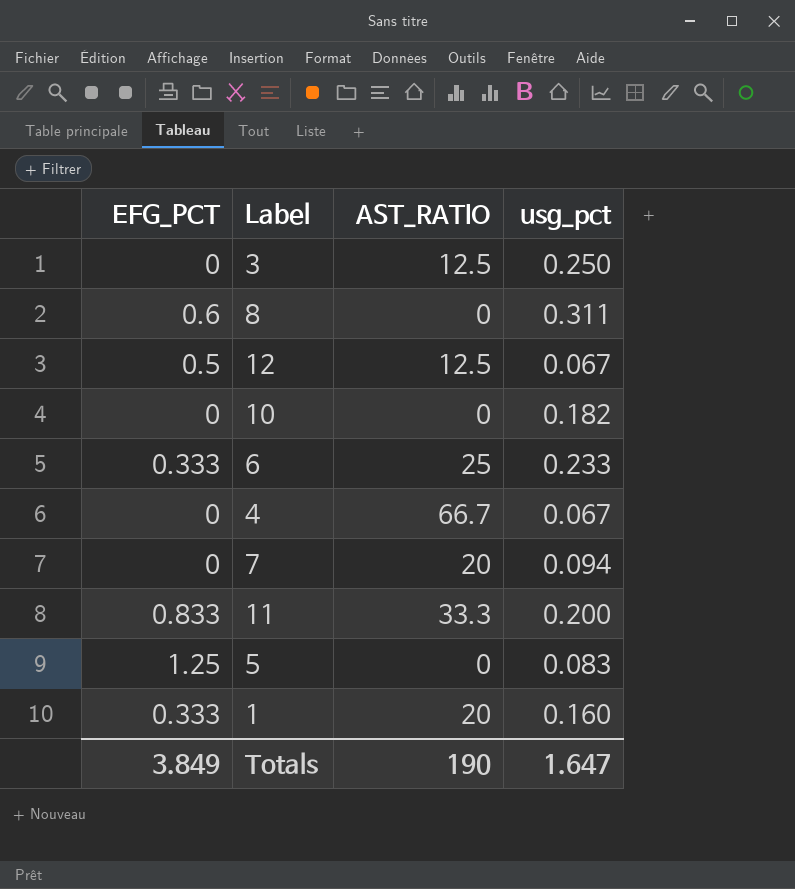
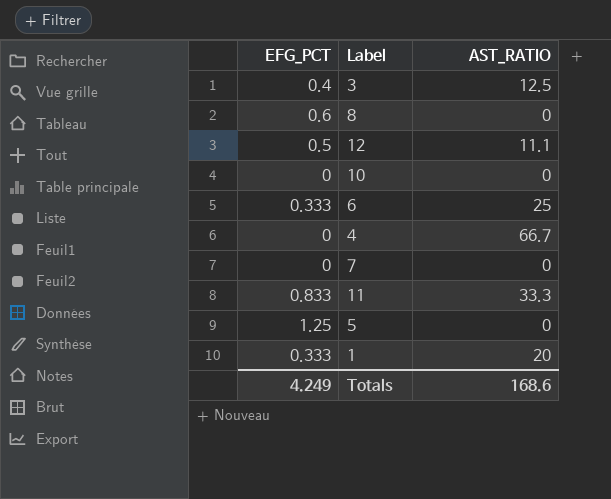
column usg_pct | position: 4 -> none
3 | EFG_PCT: 0 -> 0.4
12 | AST_RATIO: 12.5 -> 11.1
7 | AST_RATIO: 20 -> 0
Totals | EFG_PCT: 3.849 -> 4.249
Totals | AST_RATIO: 190 -> 168.6

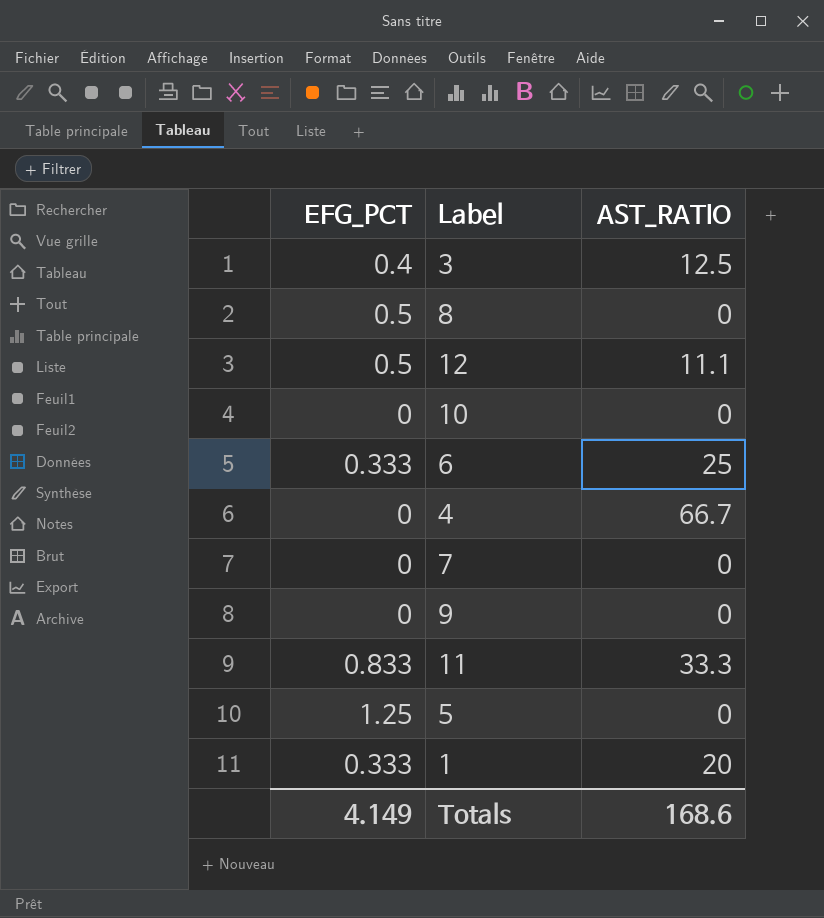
8 | EFG_PCT: 0.6 -> 0.5
row 9: none -> 0 | 0
Totals | EFG_PCT: 4.249 -> 4.149

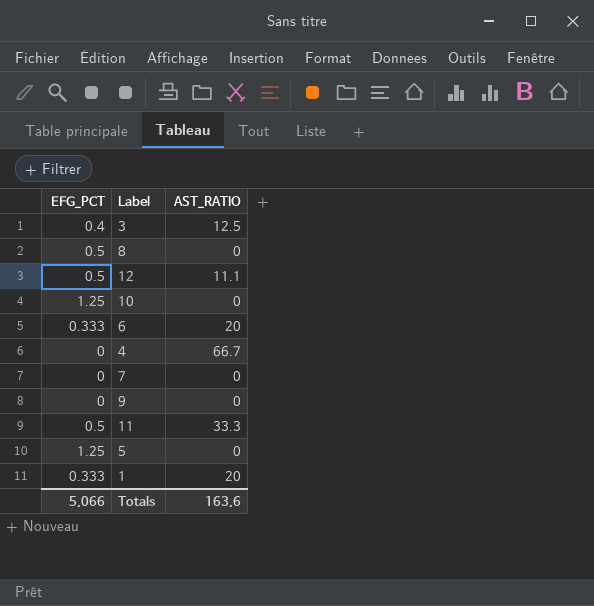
10 | EFG_PCT: 0 -> 1.25
6 | AST_RATIO: 25 -> 20
11 | EFG_PCT: 0.833 -> 0.5
Totals | EFG_PCT: 4.149 -> 5.066
Totals | AST_RATIO: 168.6 -> 163.6

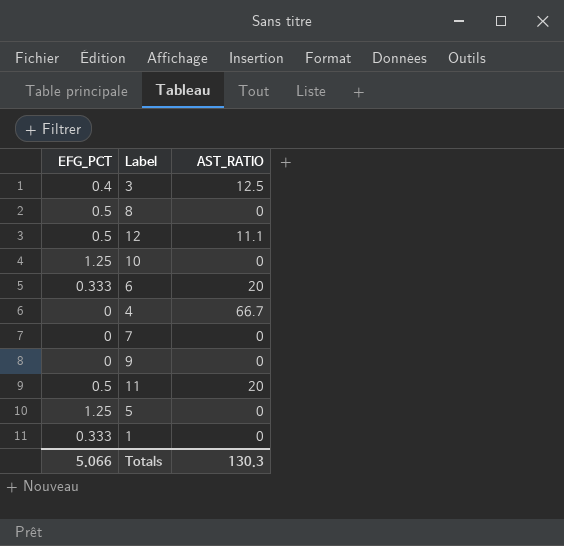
11 | AST_RATIO: 33.3 -> 20
1 | AST_RATIO: 20 -> 0
Totals | AST_RATIO: 163.6 -> 130.3

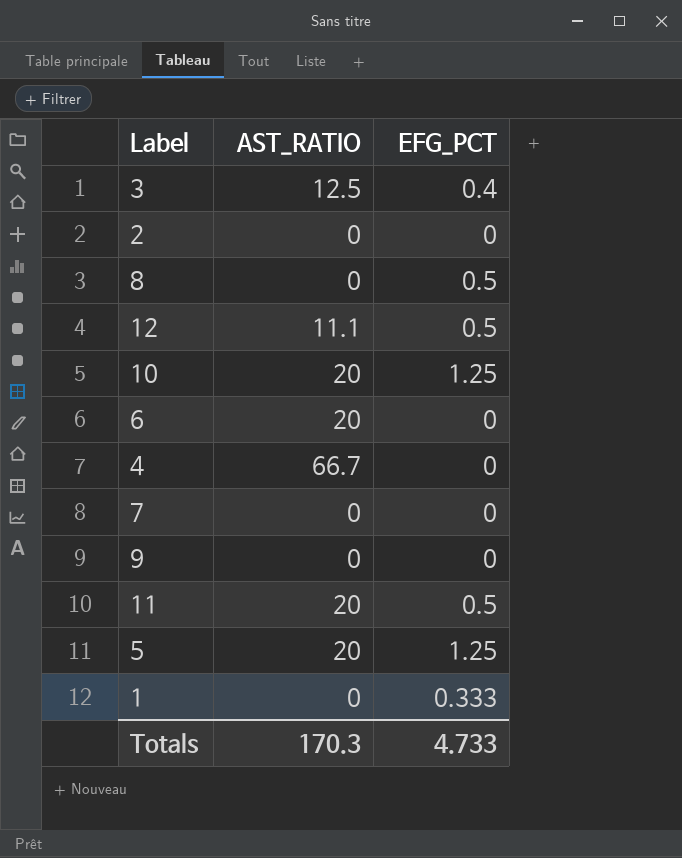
column EFG_PCT | position: 1 -> 3
row 2: none -> 0 | 0
10 | AST_RATIO: 0 -> 20
6 | EFG_PCT: 0.333 -> 0
5 | AST_RATIO: 0 -> 20
Totals | AST_RATIO: 130.3 -> 170.3
Totals | EFG_PCT: 5.066 -> 4.733

